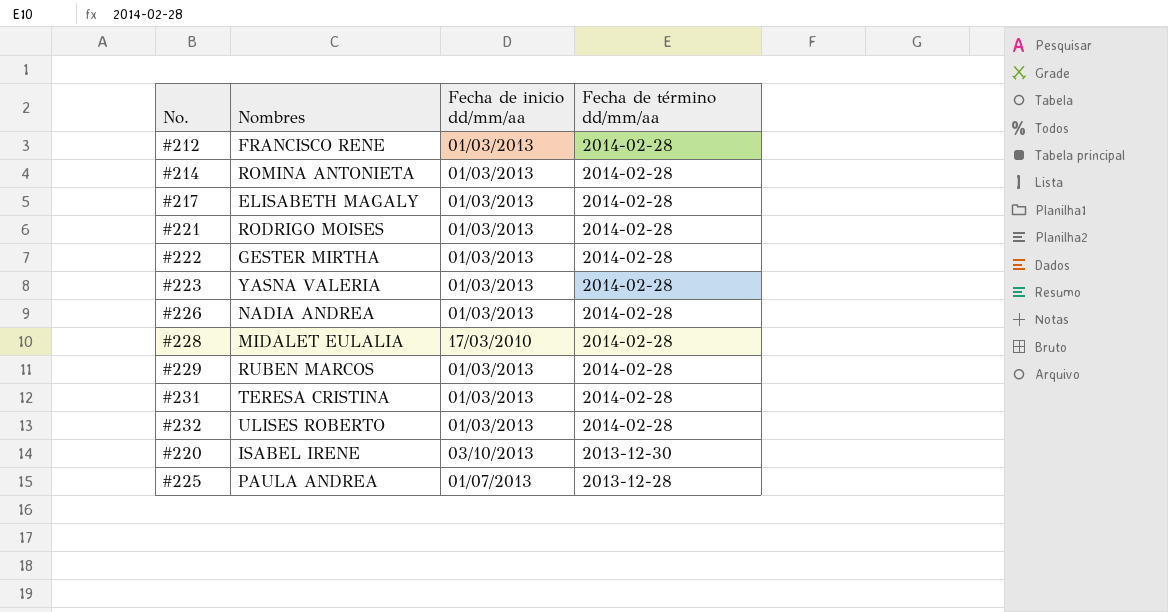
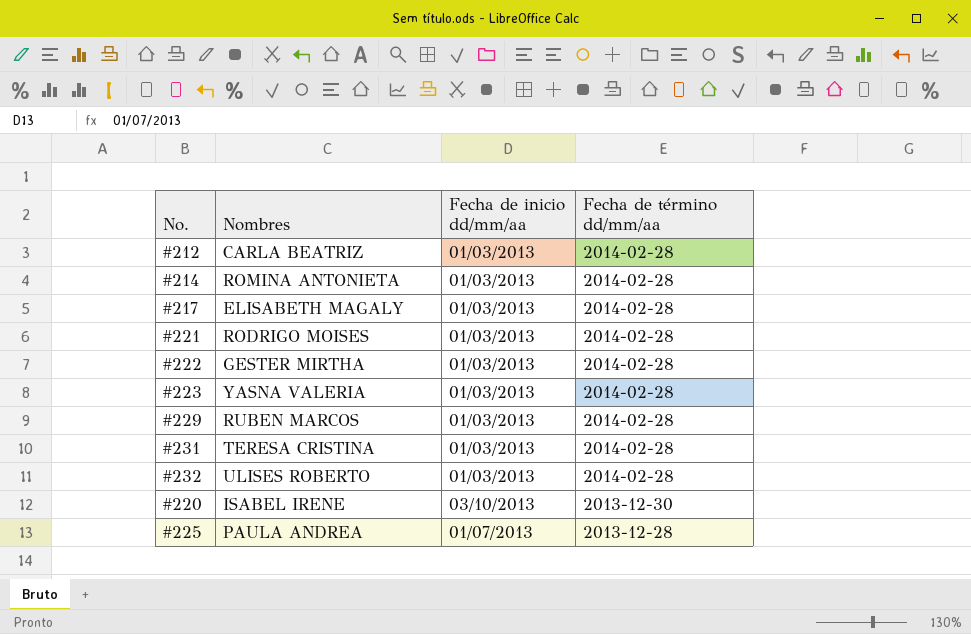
row #226: NADIA ANDREA | 01/03/2013 | 2014-02-28 -> none
row #228: MIDALET EULALIA | 17/03/2010 | 2014-02-28 -> none
#212 | Nombres: FRANCISCO RENE -> CARLA BEATRIZ

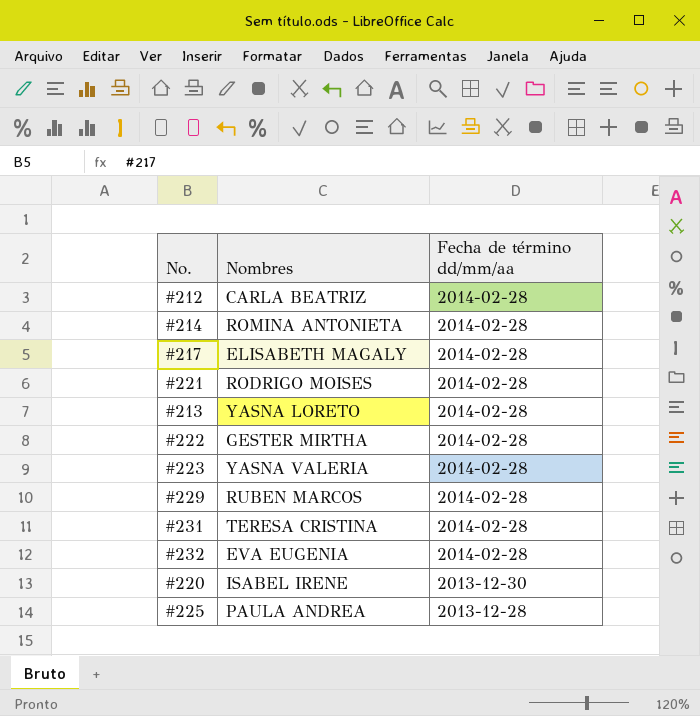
column Fecha de inicio dd/mm/aa | position: 3 -> none
row #213: none -> YASNA LORETO | 2014-02-28
#232 | Nombres: ULISES ROBERTO -> EVA EUGENIA

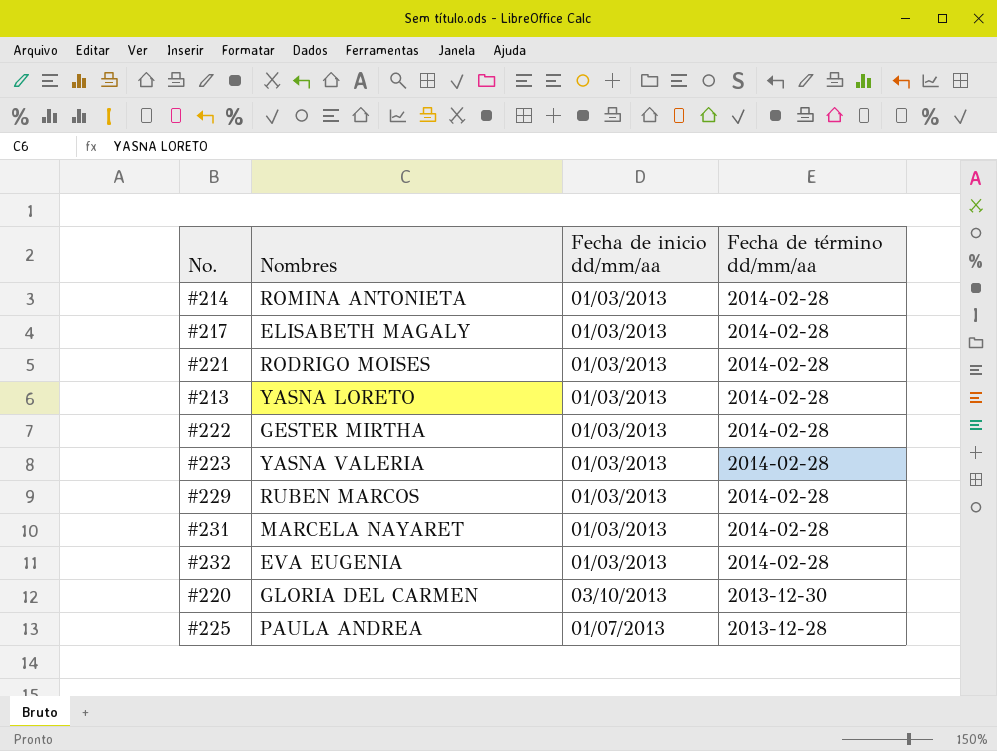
column Fecha de inicio dd/mm/aa | position: none -> 3
row #212: CARLA BEATRIZ | 2014-02-28 -> none
#231 | Nombres: TERESA CRISTINA -> MARCELA NAYARET
#220 | Nombres: ISABEL IRENE -> GLORIA DEL CARMEN

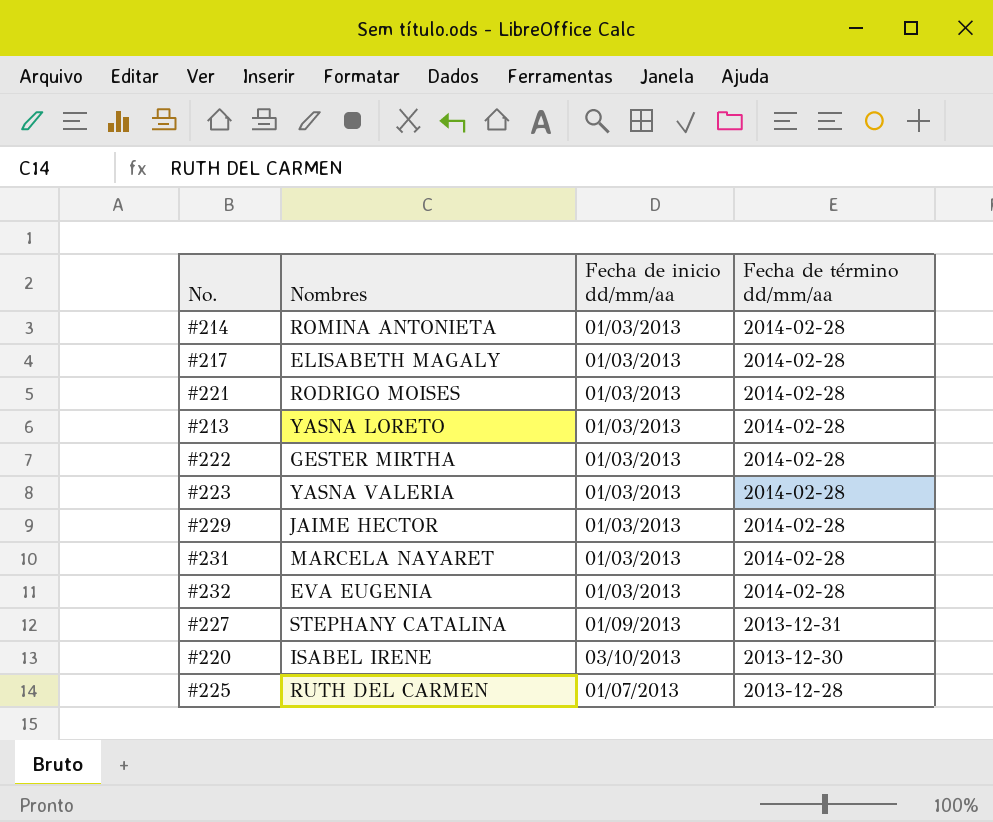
#229 | Nombres: RUBEN MARCOS -> JAIME HECTOR
row #227: none -> STEPHANY CATALINA | 01/09/2013 | 2013-12-31
#220 | Nombres: GLORIA DEL CARMEN -> ISABEL IRENE
#225 | Nombres: PAULA ANDREA -> RUTH DEL CARMEN

